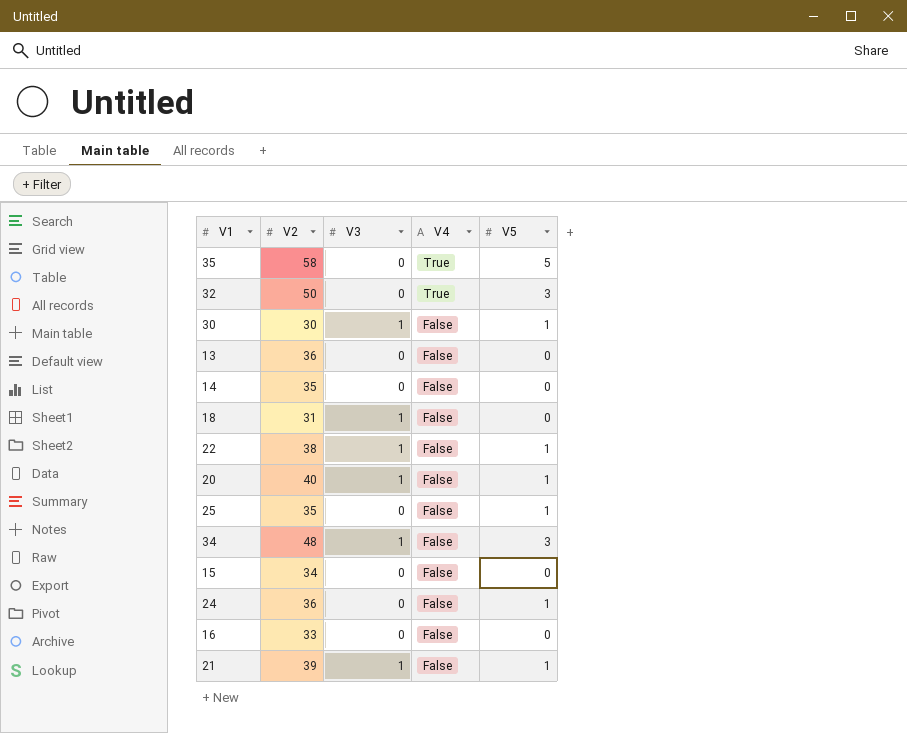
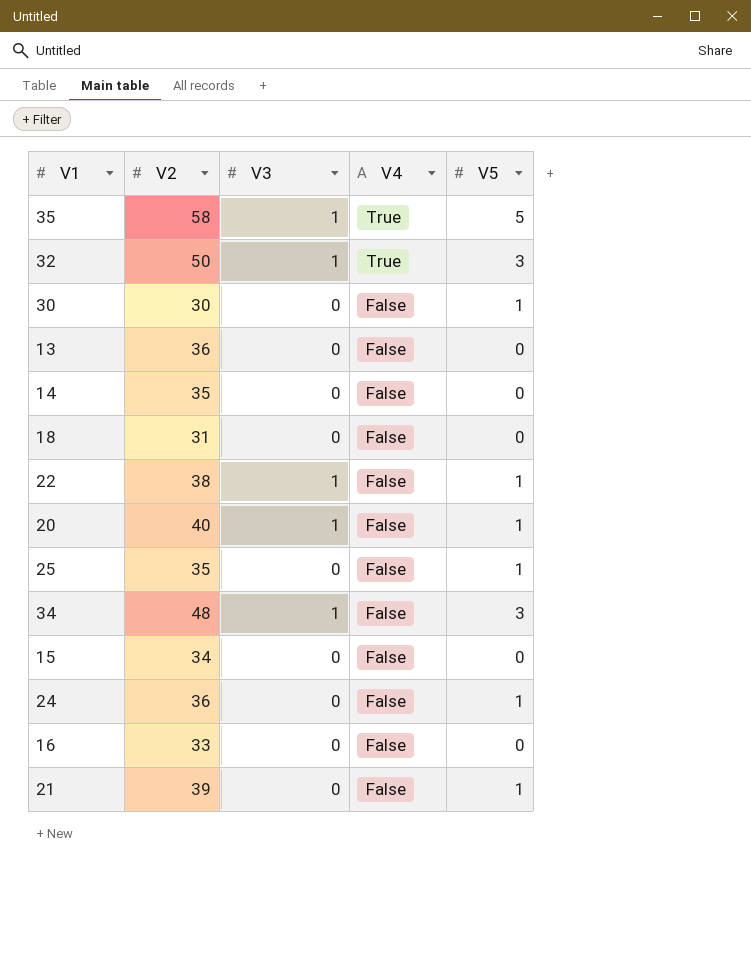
35 | V3: 0 -> 1
32 | V3: 0 -> 1
30 | V3: 1 -> 0
18 | V3: 1 -> 0
21 | V3: 1 -> 0

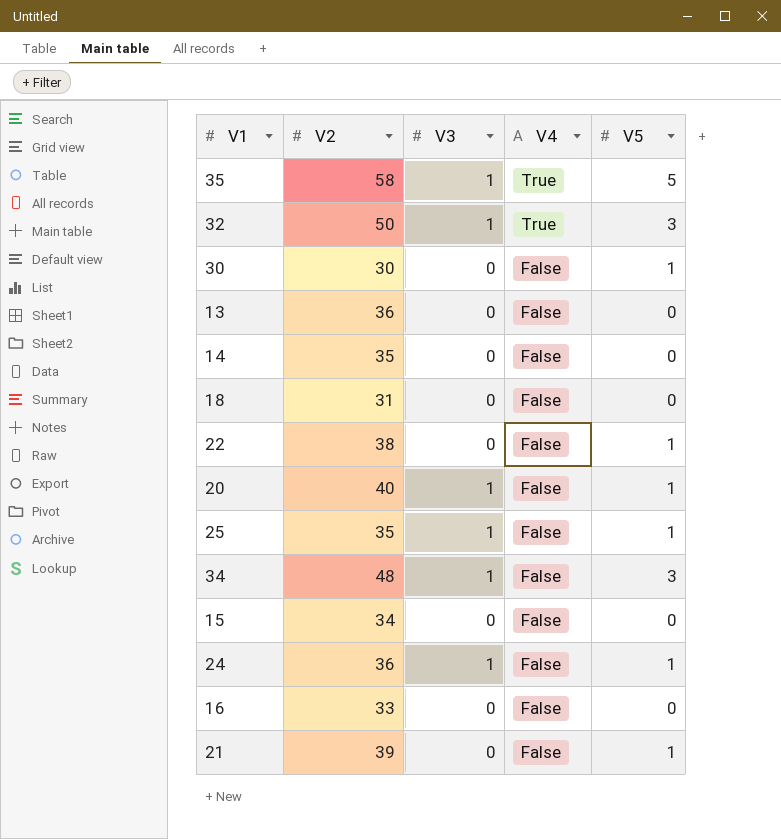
22 | V3: 1 -> 0
25 | V3: 0 -> 1
24 | V3: 0 -> 1

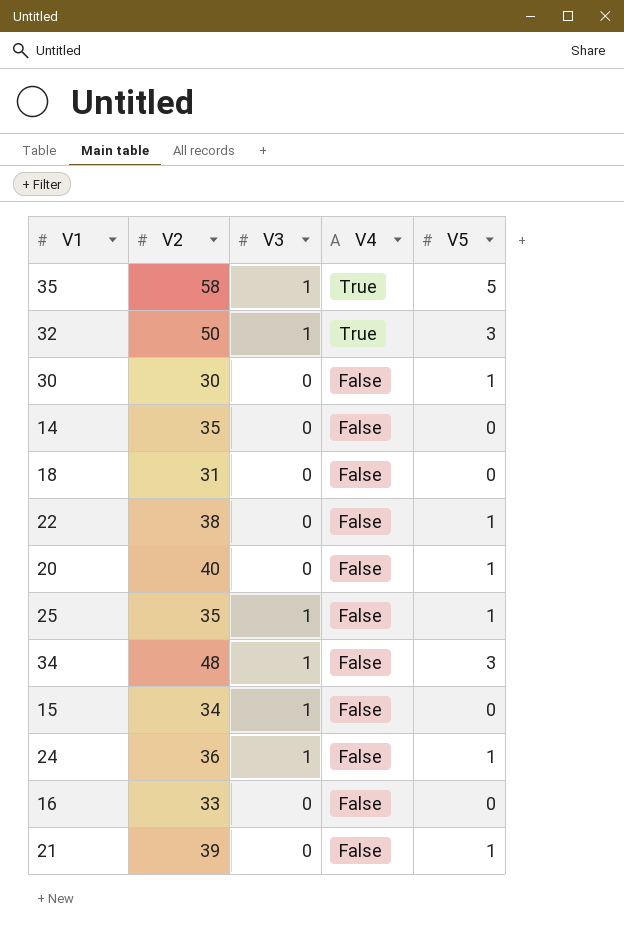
row 13: 36 | 0 | False | 0 -> none
20 | V3: 1 -> 0
15 | V3: 0 -> 1

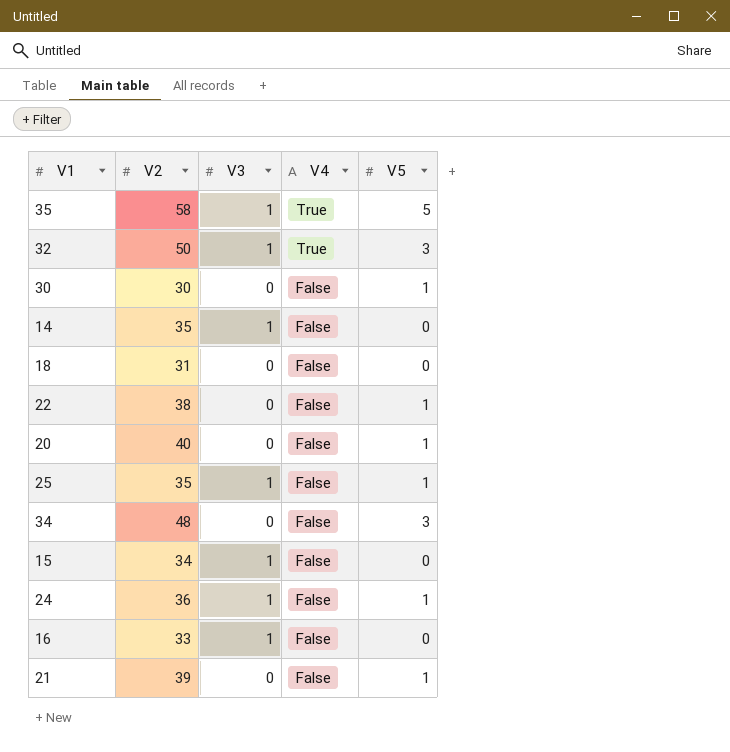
14 | V3: 0 -> 1
34 | V3: 1 -> 0
16 | V3: 0 -> 1

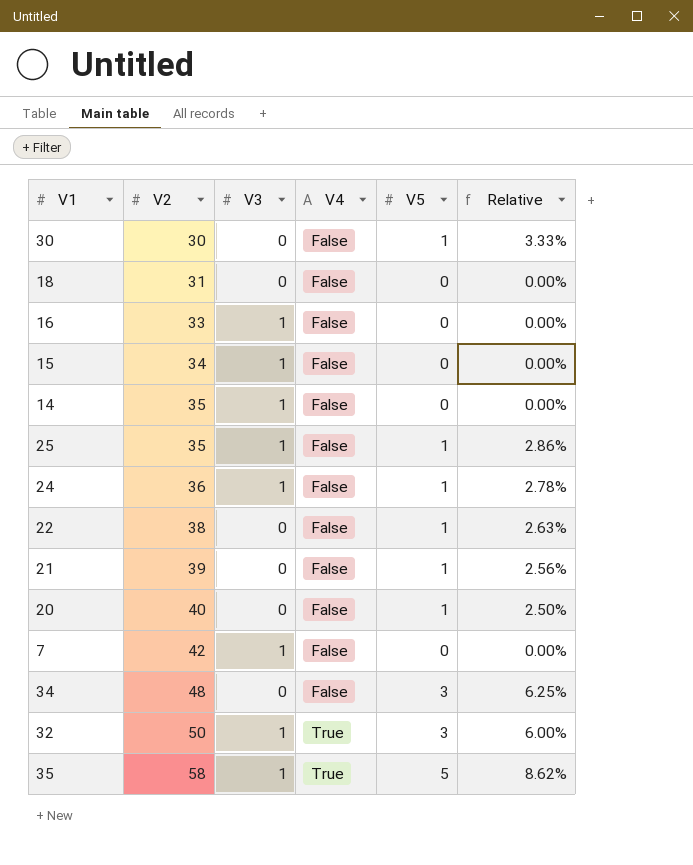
row order: V4 descending -> V2 ascending
column Relative | formula: none -> [V5] / [V2]
row 7: none -> 42 | 1 | False | 0 | 0.00%

